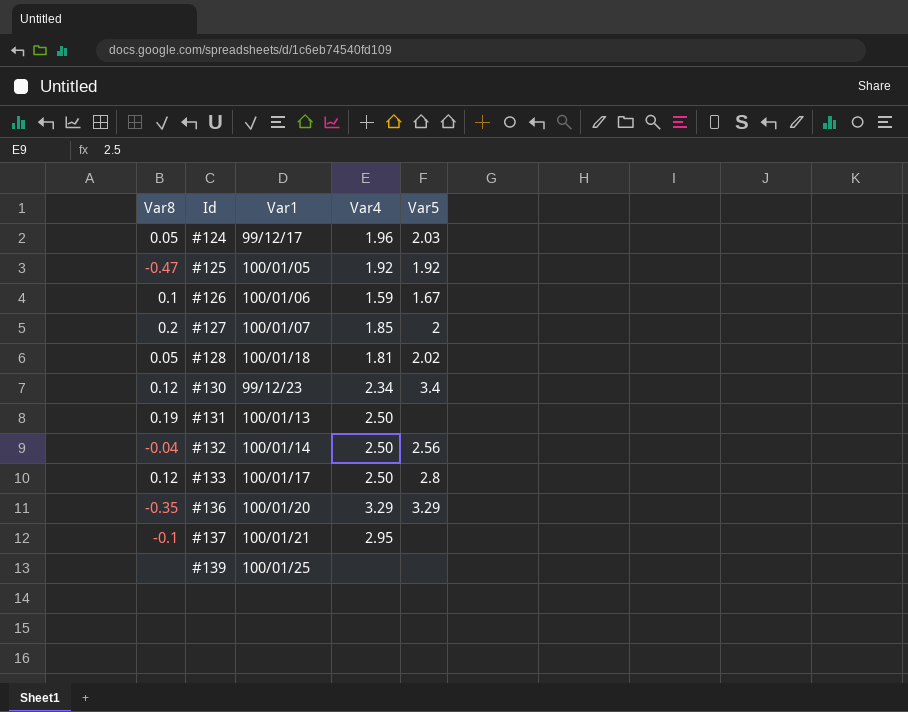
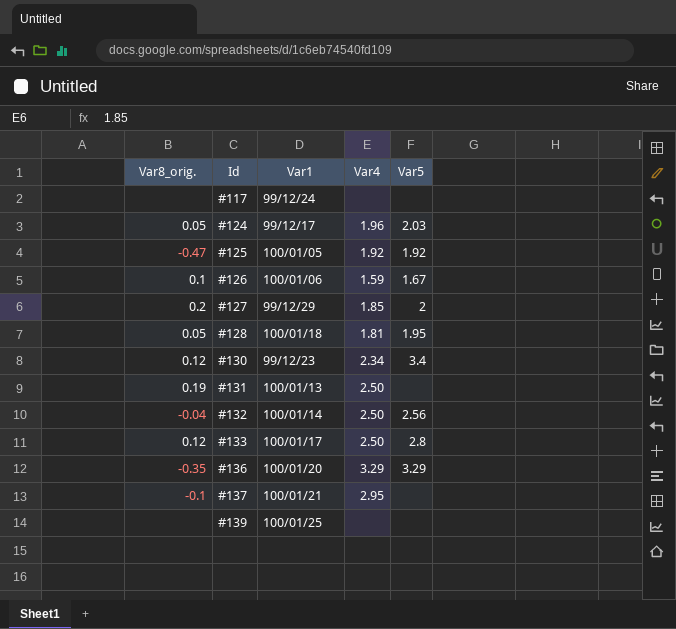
column name: Var8 -> Var8_orig.
row #117: none -> none | 99/12/24 | none | none
#127 | Var1: 100/01/07 -> 99/12/29
#128 | Var5: 2.02 -> 1.95

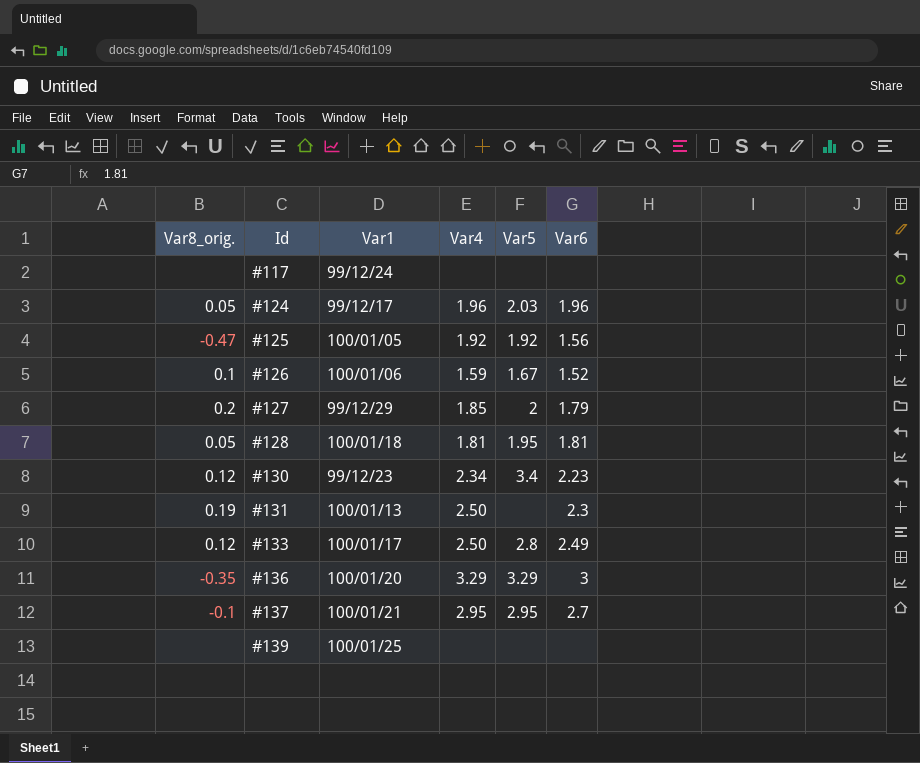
column Var6 | position: none -> 6
row #132: -0.04 | 100/01/14 | 2.50 | 2.56 -> none
#137 | Var5: none -> 2.95

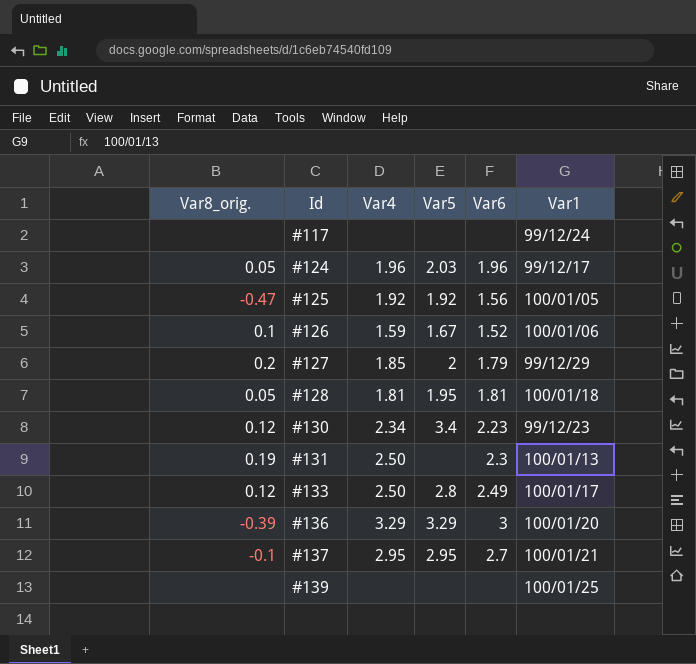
column Var1 | position: 3 -> 6
#136 | Var8_orig.: -0.35 -> -0.39

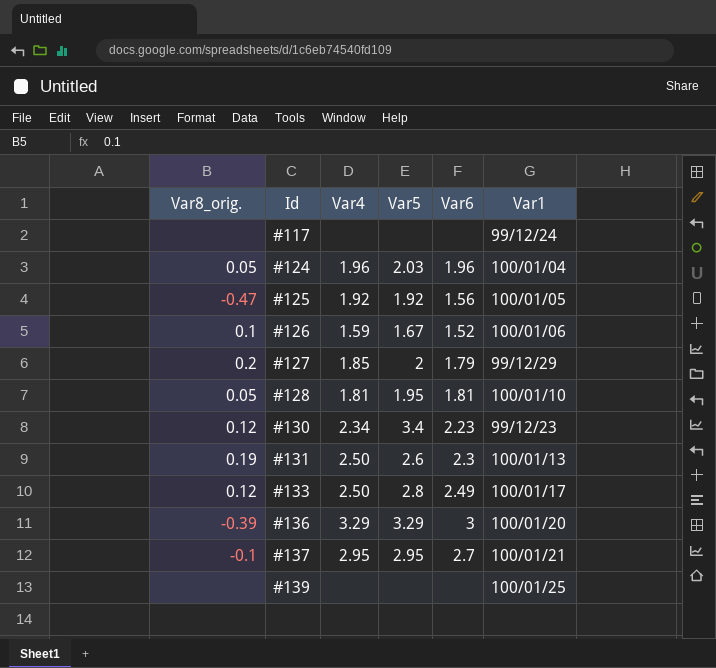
#124 | Var1: 99/12/17 -> 100/01/04
#128 | Var1: 100/01/18 -> 100/01/10
#131 | Var5: none -> 2.6

